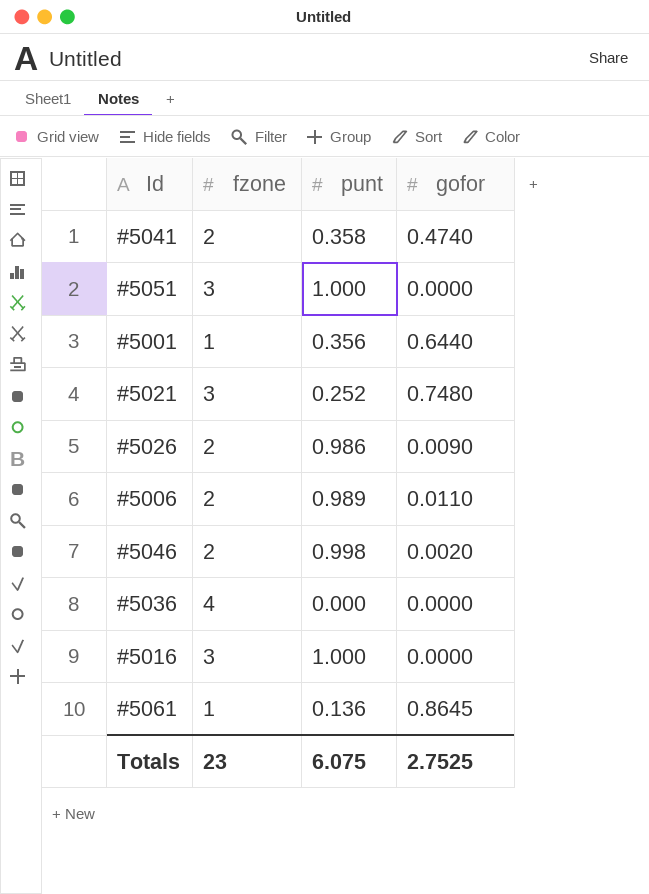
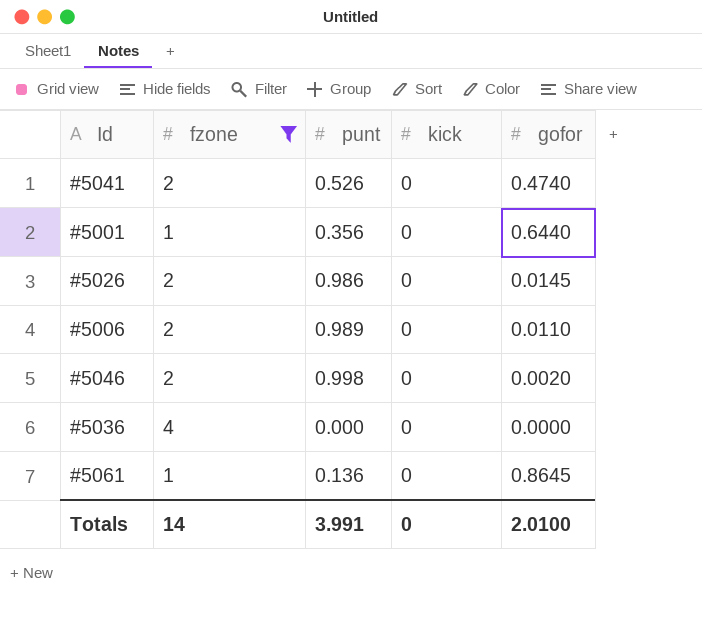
filter: none -> fzone != 3
column kick | position: none -> 4
#5041 | punt: 0.358 -> 0.526
#5026 | gofor: 0.0090 -> 0.0145
Totals | fzone: 23 -> 14
Totals | punt: 6.075 -> 3.991
Totals | gofor: 2.7525 -> 2.0100

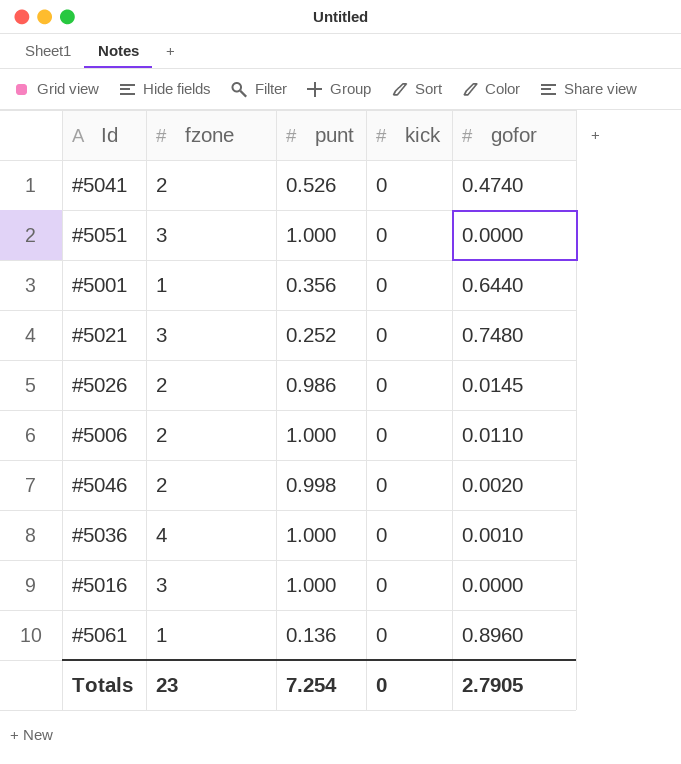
filter: fzone != 3 -> none
#5006 | punt: 0.989 -> 1.000
#5036 | punt: 0.000 -> 1.000
#5036 | gofor: 0.0000 -> 0.0010
#5061 | gofor: 0.8645 -> 0.8960
Totals | fzone: 14 -> 23
Totals | punt: 3.991 -> 7.254
Totals | gofor: 2.0100 -> 2.7905

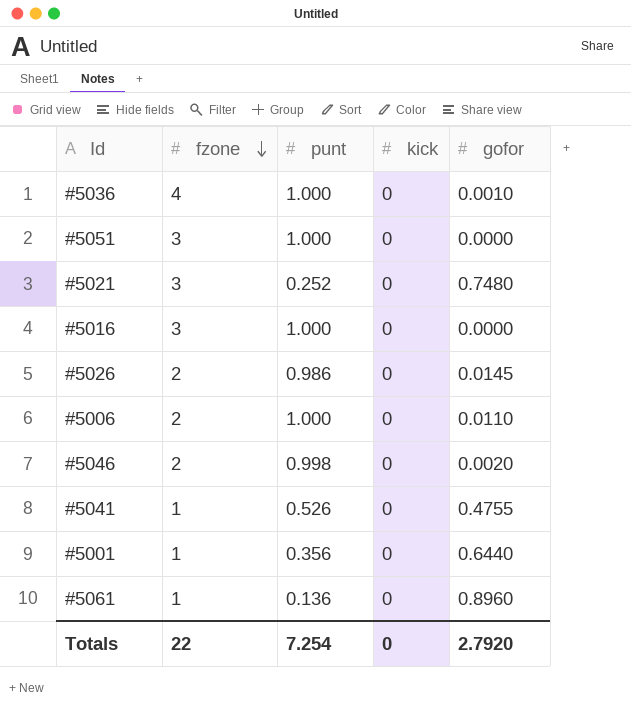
row order: none -> fzone descending
#5041 | fzone: 2 -> 1
#5041 | gofor: 0.4740 -> 0.4755
Totals | fzone: 23 -> 22
Totals | gofor: 2.7905 -> 2.7920

